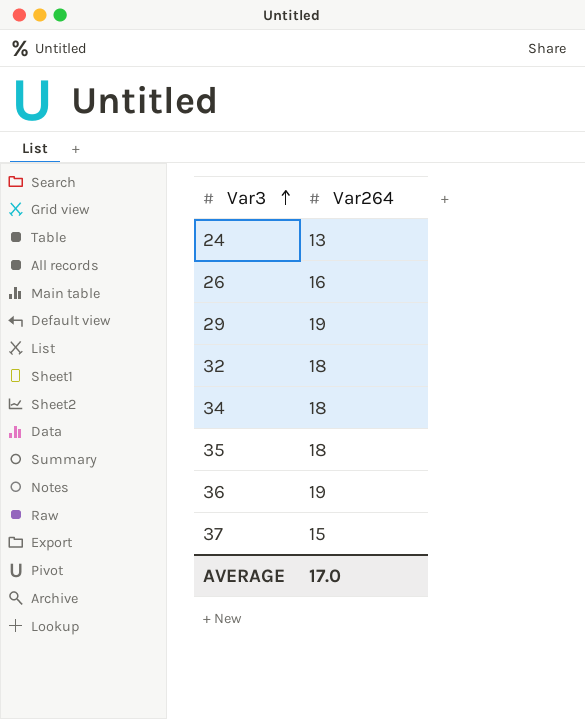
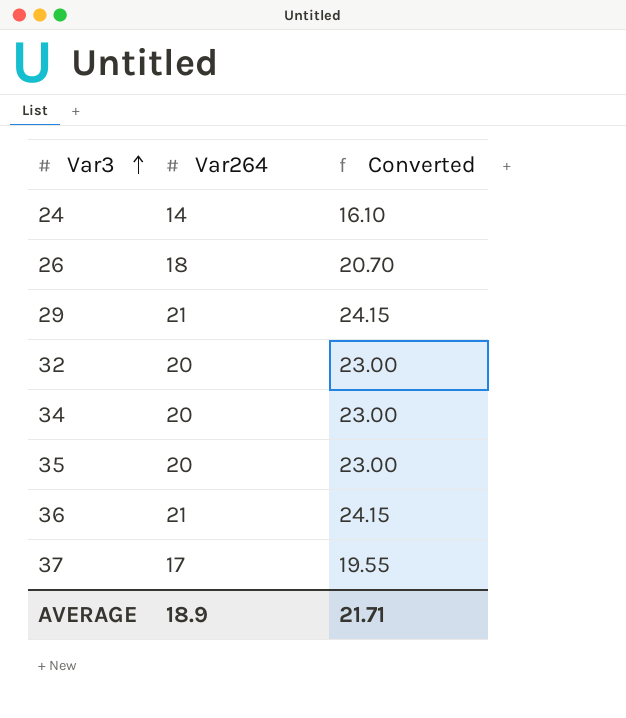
column Converted | formula: none -> [Var264] * 1.15
24 | Var264: 13 -> 14
26 | Var264: 16 -> 18
29 | Var264: 19 -> 21
32 | Var264: 18 -> 20
34 | Var264: 18 -> 20
35 | Var264: 18 -> 20
36 | Var264: 19 -> 21
37 | Var264: 15 -> 17
AVERAGE | Var264: 17.0 -> 18.9

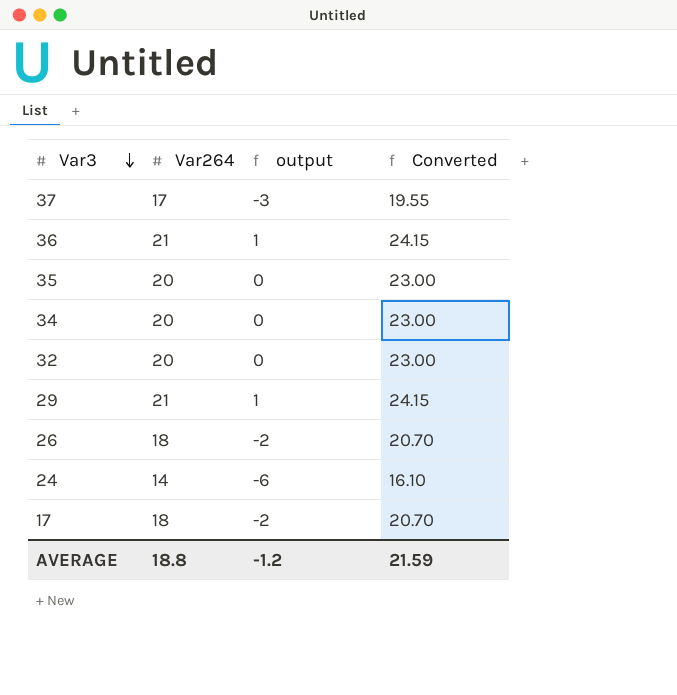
row order: Var3 ascending -> Var3 descending
column output | formula: none -> [Var264] - 20
row 17: none -> 18 | -2 | 20.70
AVERAGE | Var264: 18.9 -> 18.8
AVERAGE | Converted: 21.71 -> 21.59

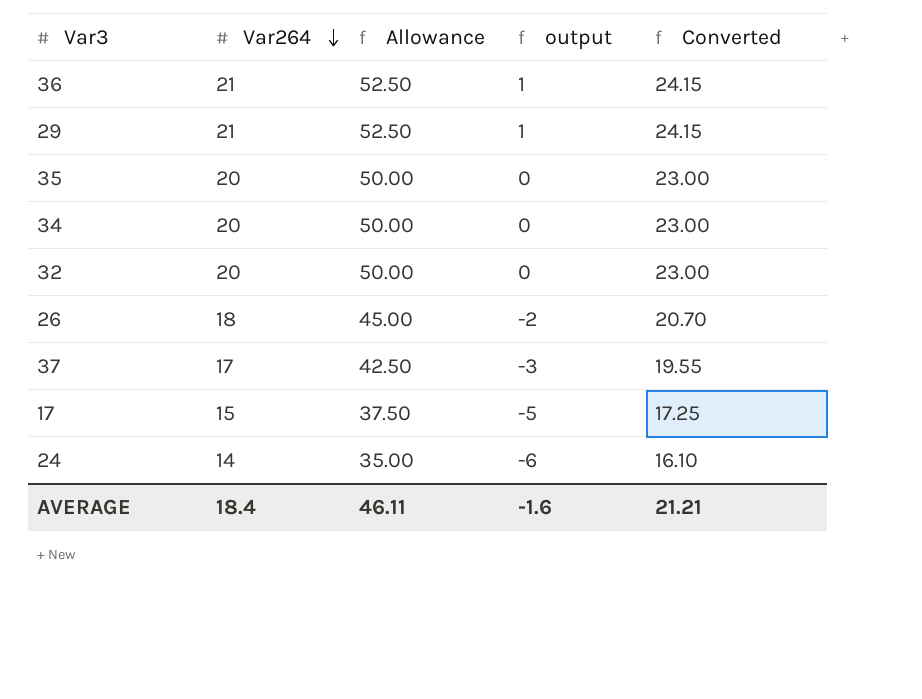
row order: Var3 descending -> Var264 descending
column Allowance | formula: none -> [Var264] * 2.5
17 | Var264: 18 -> 15
17 | output: -2 -> -5
17 | Converted: 20.70 -> 17.25
AVERAGE | Var264: 18.8 -> 18.4
AVERAGE | output: -1.2 -> -1.6
AVERAGE | Converted: 21.59 -> 21.21

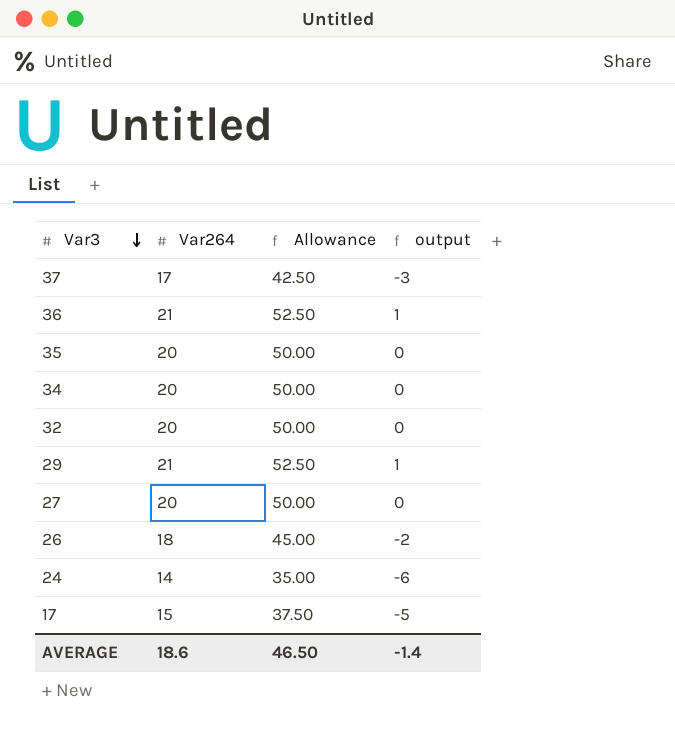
row order: Var264 descending -> Var3 descending
column Converted | formula: [Var264] * 1.15 -> none
row 27: none -> 20 | 50.00 | 0
AVERAGE | Var264: 18.4 -> 18.6
AVERAGE | Allowance: 46.11 -> 46.50
AVERAGE | output: -1.6 -> -1.4

